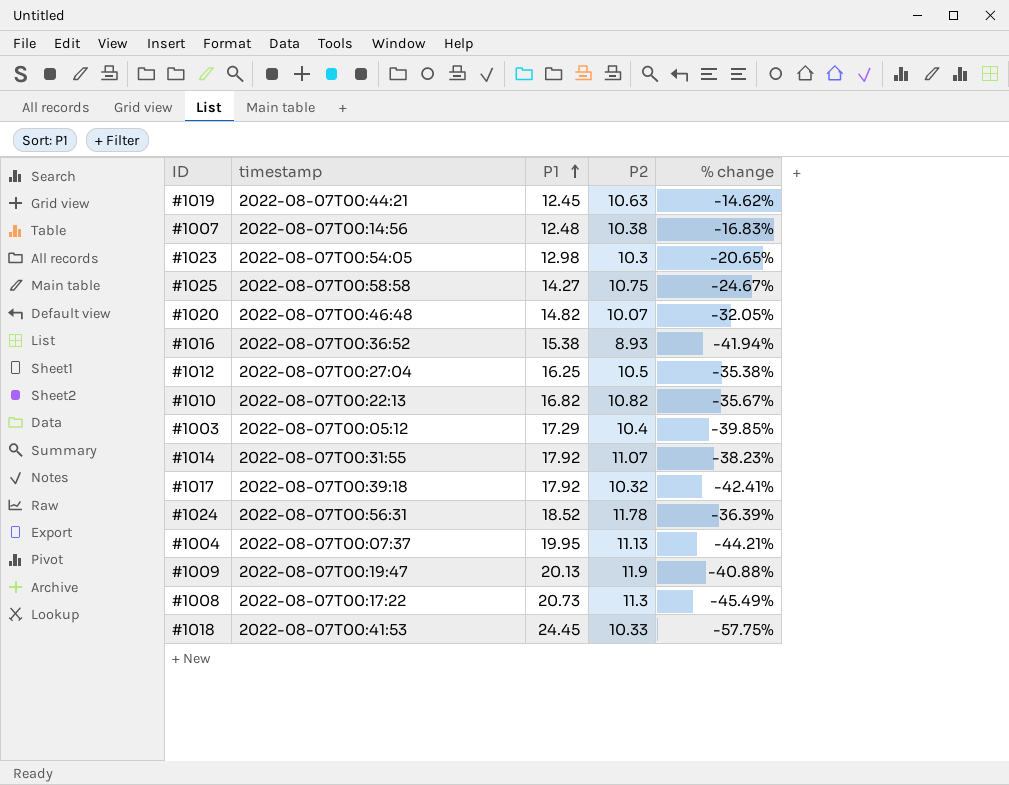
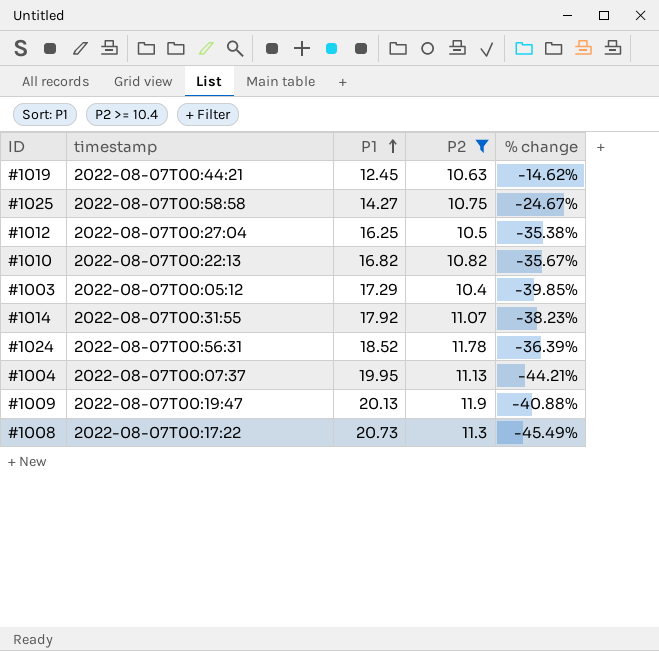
filter: none -> P2 >= 10.4

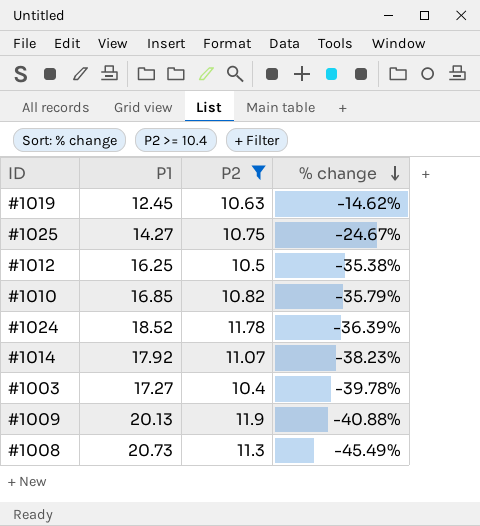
row order: P1 ascending -> % change descending
column timestamp | position: 2 -> none
row #1004: 2022-08-07T00:07:37 | 19.95 | 11.13 | -44.21% -> none
#1010 | P1: 16.82 -> 16.85
#1010 | % change: -35.67% -> -35.79%
#1003 | P1: 17.29 -> 17.27
#1003 | % change: -39.85% -> -39.78%

